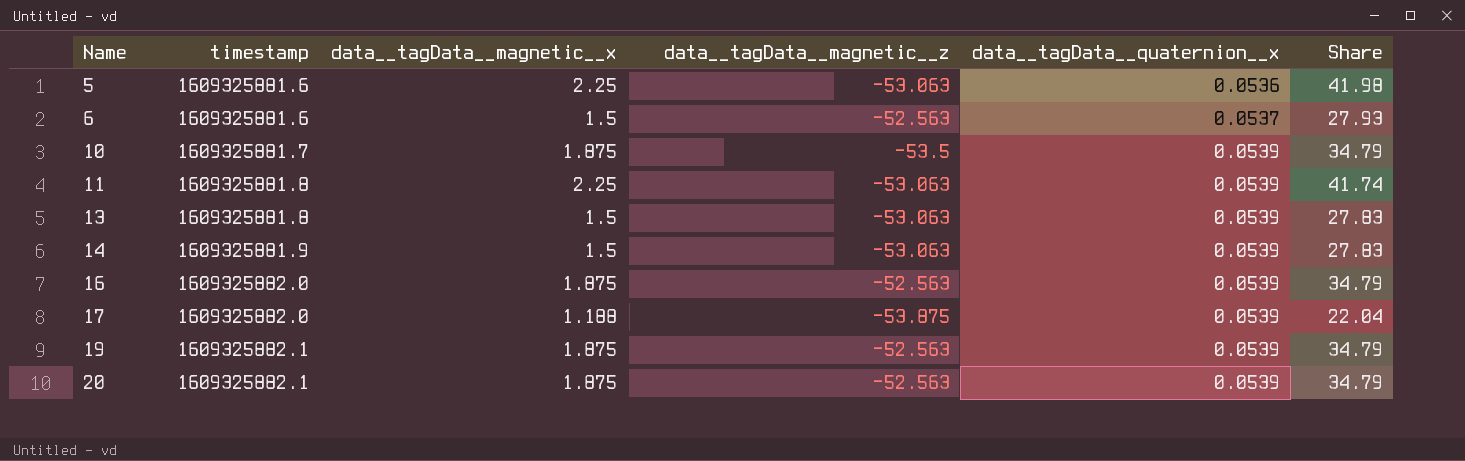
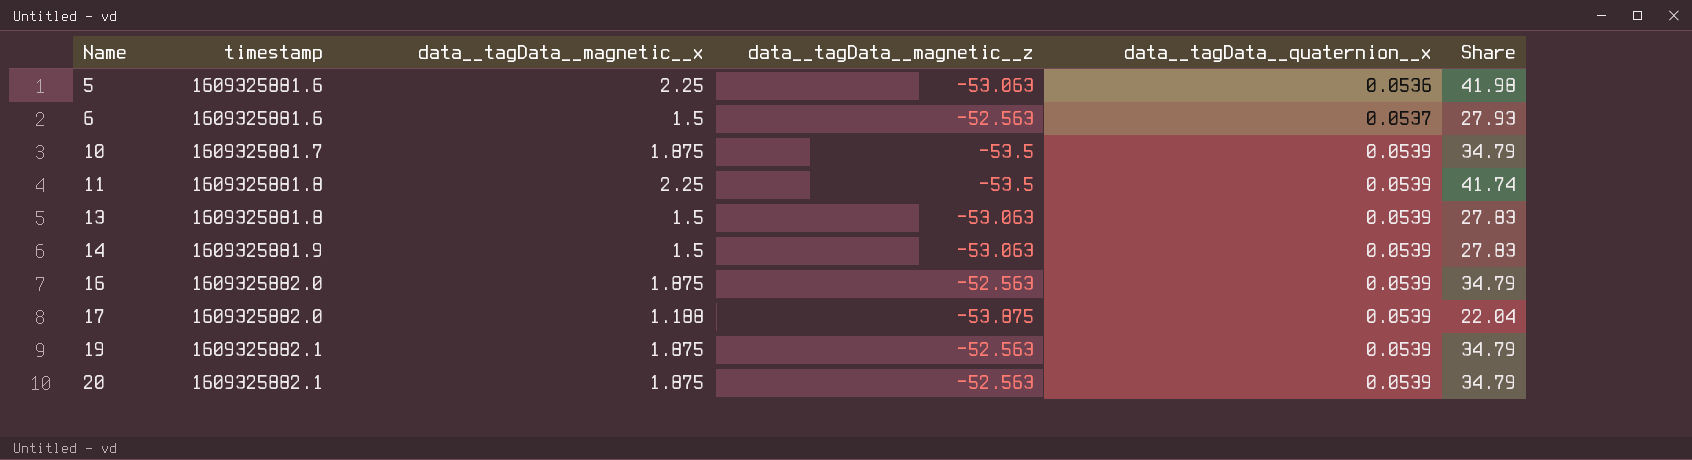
11 | data__tagData__magnetic__z: -53.063 -> -53.5

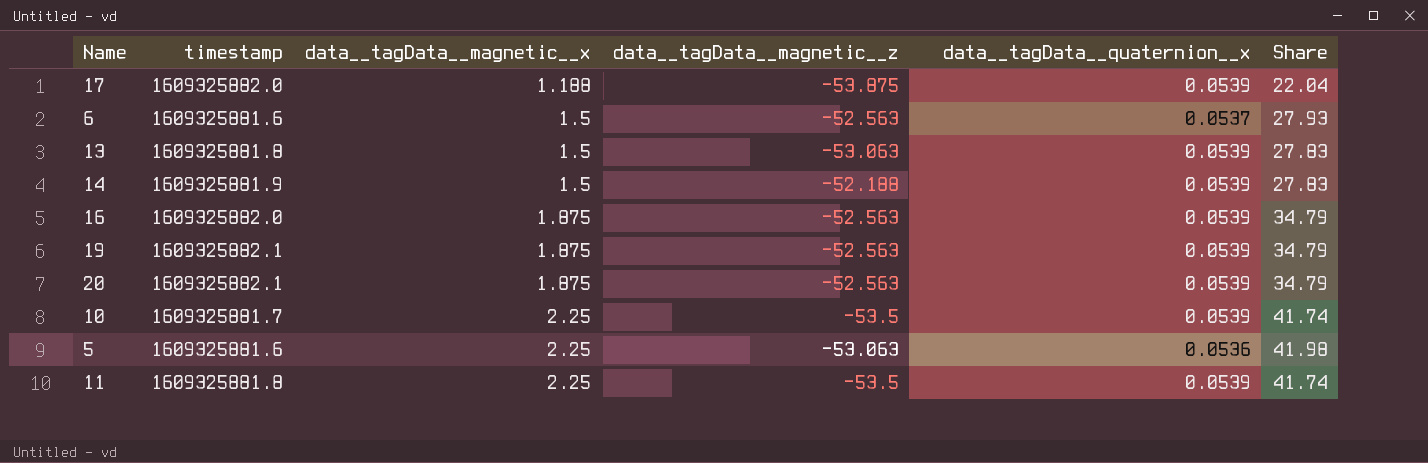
row order: Name ascending -> data__tagData__magnetic__x ascending
14 | data__tagData__magnetic__z: -53.063 -> -52.188
10 | data__tagData__magnetic__x: 1.875 -> 2.25
10 | Share: 34.79 -> 41.74

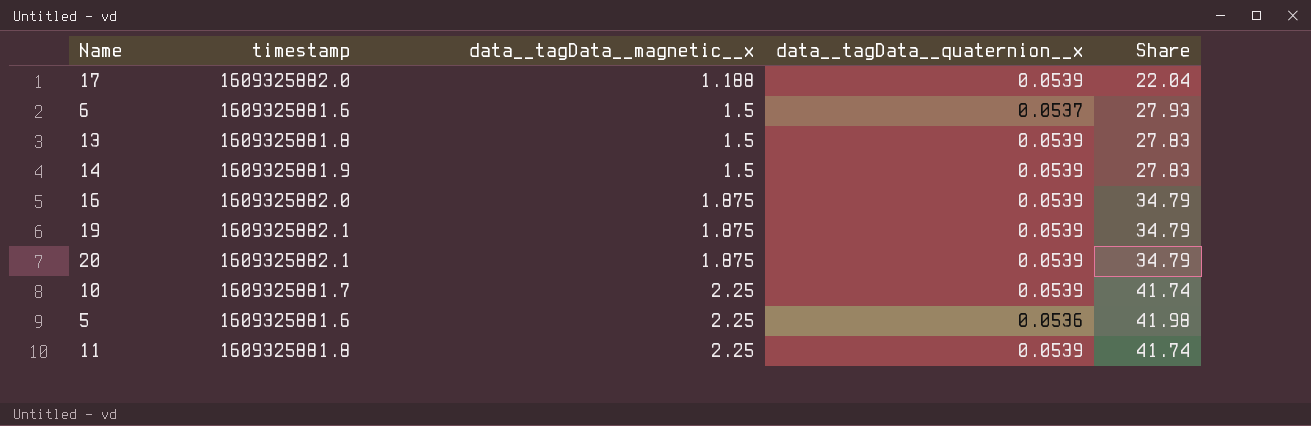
column data__tagData__magnetic__z | position: 4 -> none

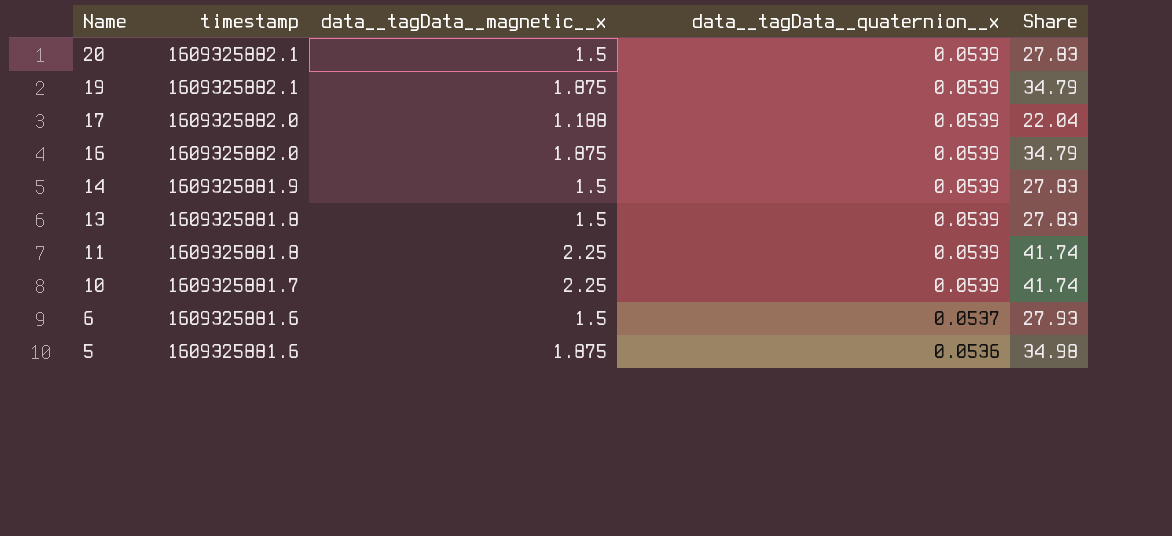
row order: data__tagData__magnetic__x ascending -> Name descending
20 | data__tagData__magnetic__x: 1.875 -> 1.5
20 | Share: 34.79 -> 27.83
5 | data__tagData__magnetic__x: 2.25 -> 1.875
5 | Share: 41.98 -> 34.98

